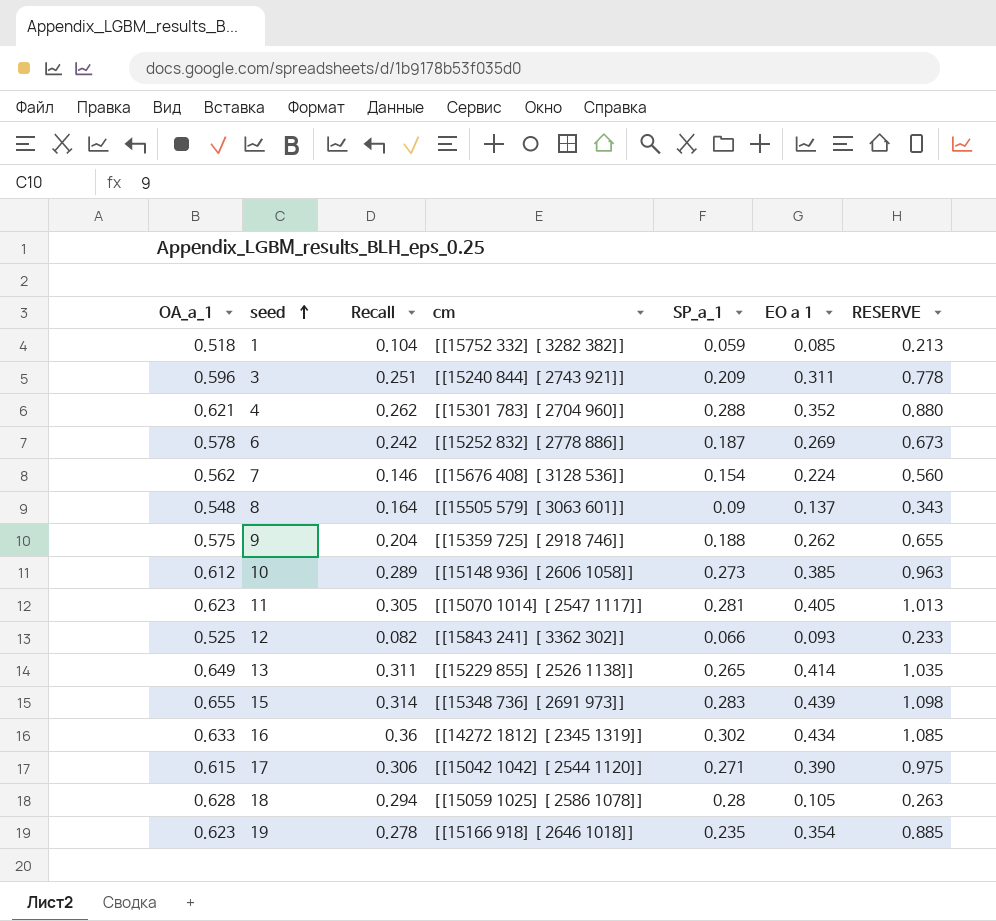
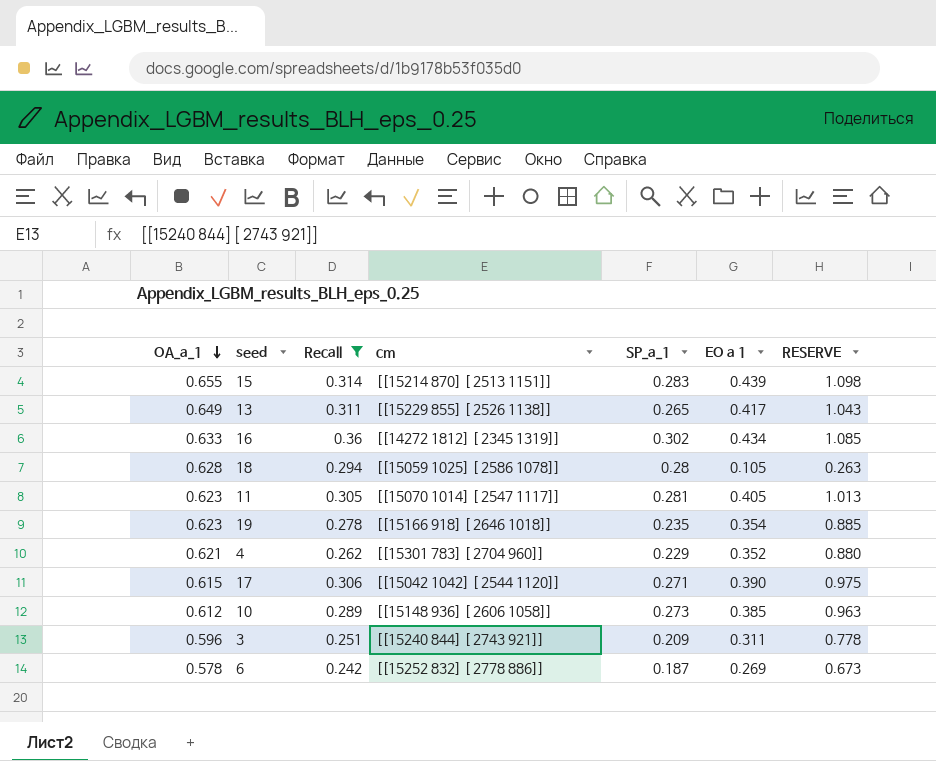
filter: none -> Recall >= 0.242
row order: seed ascending -> OA_a_1 descending
15 | cm: [[15348 736] [ 2691 973]] -> [[15214 870] [ 2513 1151]]
13 | EO a 1: 0.414 -> 0.417
13 | RESERVE: 1.035 -> 1.043
4 | SP_a_1: 0.288 -> 0.229

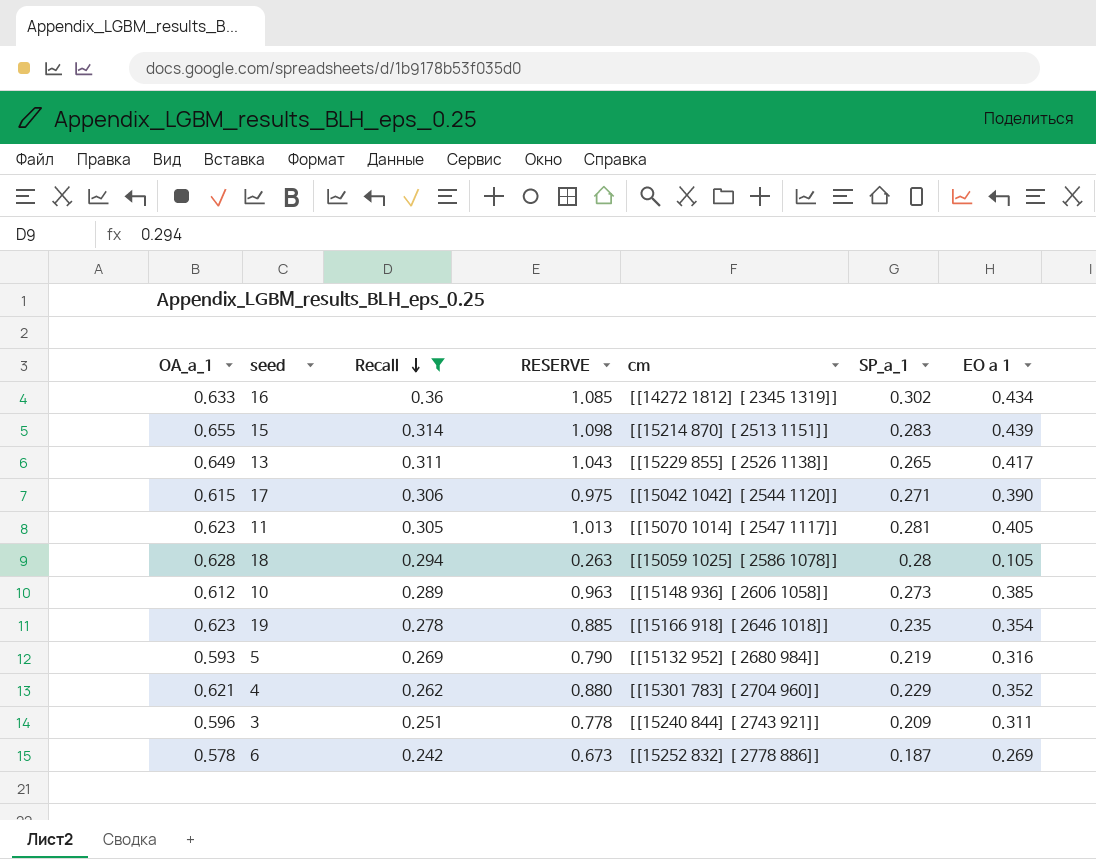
row order: OA_a_1 descending -> Recall descending
column RESERVE | position: 7 -> 4
row 5: none -> 0.593 | 0.269 | 0.790 | [[15132 952] [ 2680 984]] | 0.219 | 0.316

